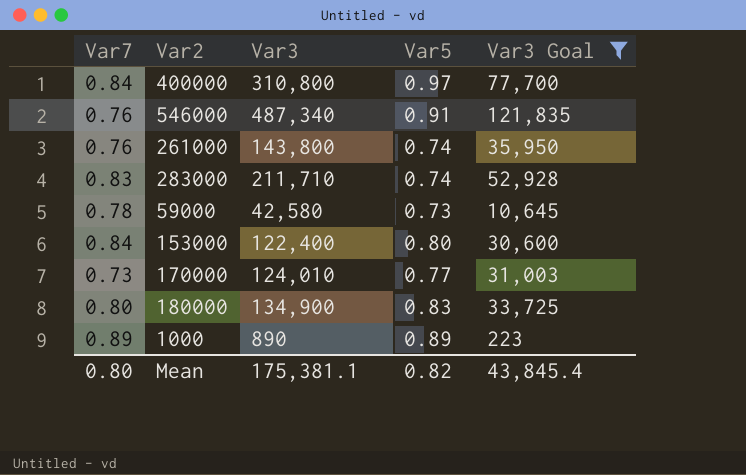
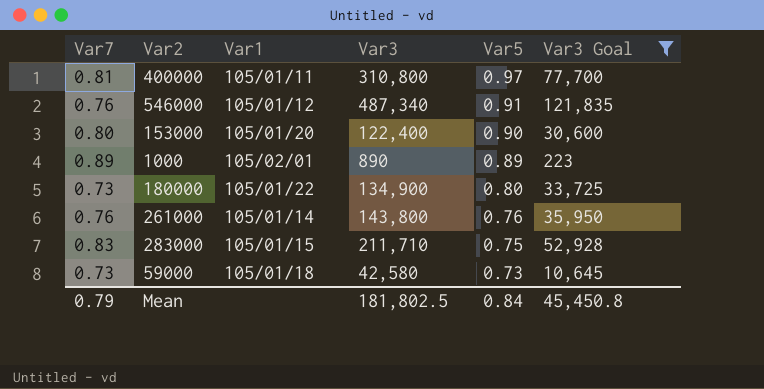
row order: none -> Var5 descending
column Var1 | position: none -> 3
row 170000: 0.73 | 124,010 | 0.77 | 31,003 -> none
400000 | Var7: 0.84 -> 0.81
153000 | Var7: 0.84 -> 0.80
153000 | Var5: 0.80 -> 0.90
180000 | Var7: 0.80 -> 0.73
180000 | Var5: 0.83 -> 0.80
261000 | Var5: 0.74 -> 0.76
283000 | Var5: 0.74 -> 0.75
59000 | Var7: 0.78 -> 0.73
Mean | Var7: 0.80 -> 0.79
Mean | Var3: 175,381.1 -> 181,802.5
Mean | Var5: 0.82 -> 0.84
Mean | Var3 Goal: 43,845.4 -> 45,450.8

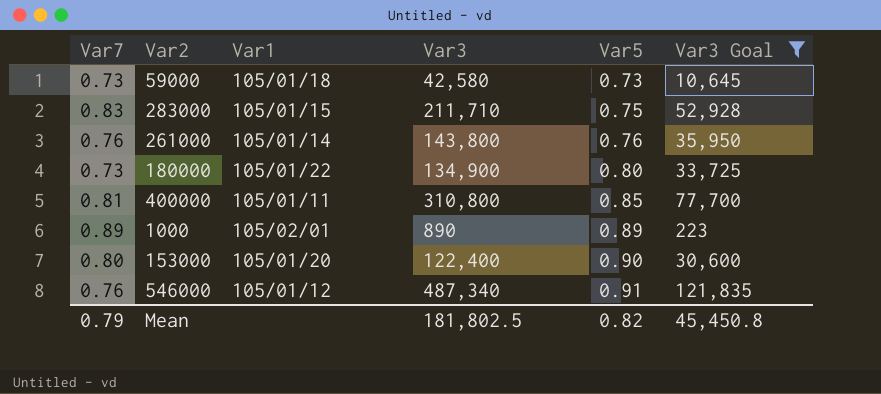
row order: Var5 descending -> Var5 ascending
400000 | Var5: 0.97 -> 0.85
Mean | Var5: 0.84 -> 0.82

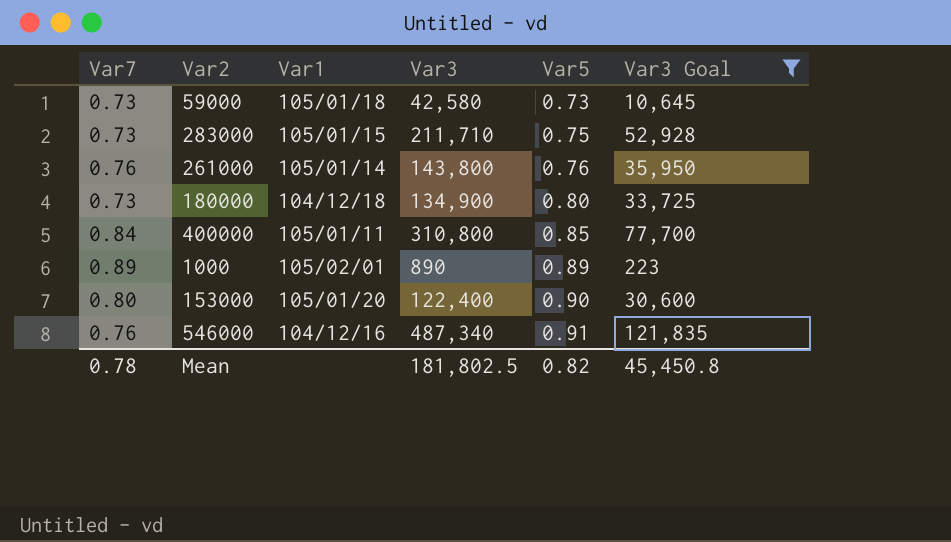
283000 | Var7: 0.83 -> 0.73
180000 | Var1: 105/01/22 -> 104/12/18
400000 | Var7: 0.81 -> 0.84
546000 | Var1: 105/01/12 -> 104/12/16
Mean | Var7: 0.79 -> 0.78

